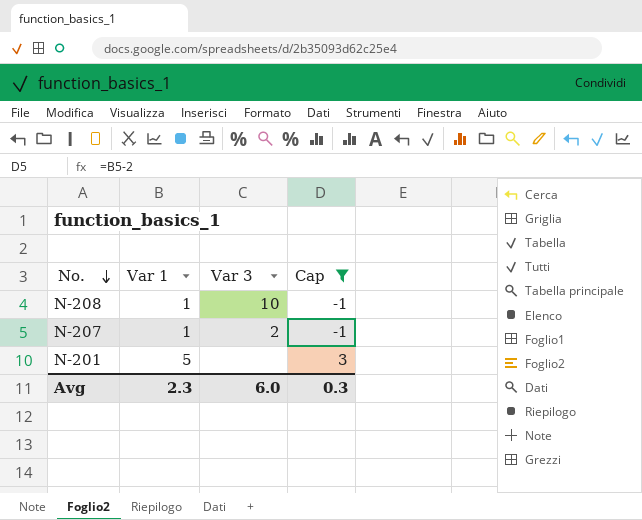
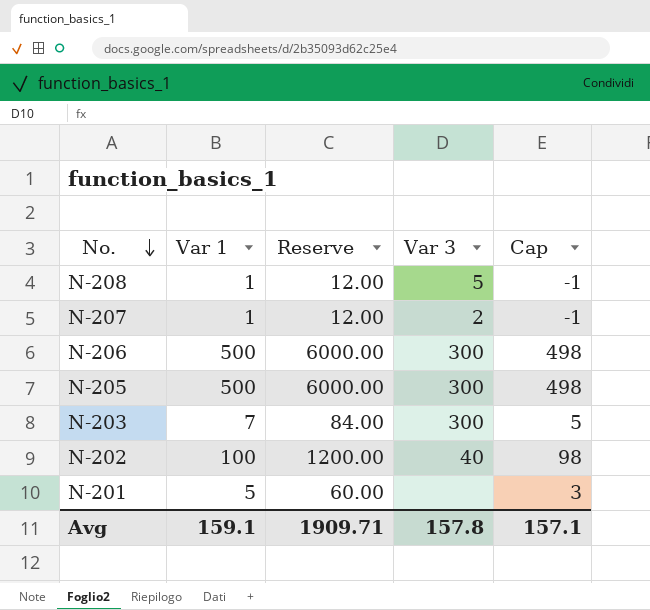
filter: Cap <= 3 -> none
column Reserve | formula: none -> [Var 1] * 12
N-208 | Var 3: 10 -> 5
Avg | Var 1: 2.3 -> 159.1
Avg | Var 3: 6.0 -> 157.8
Avg | Cap: 0.3 -> 157.1

